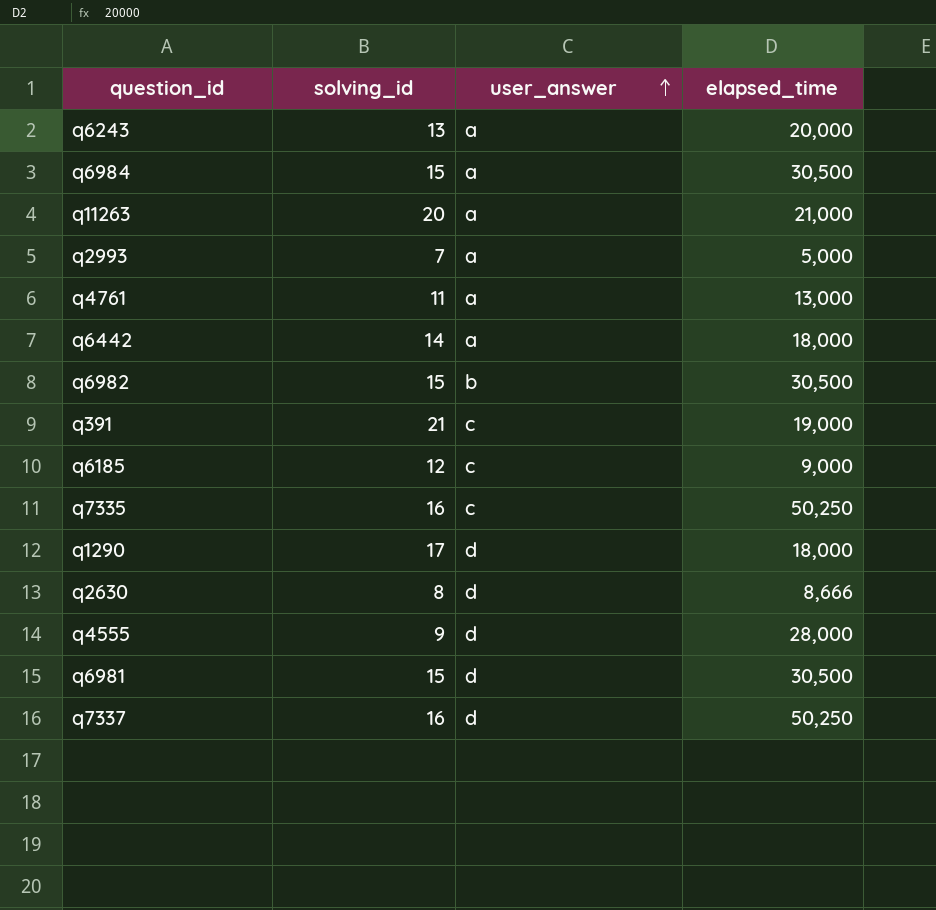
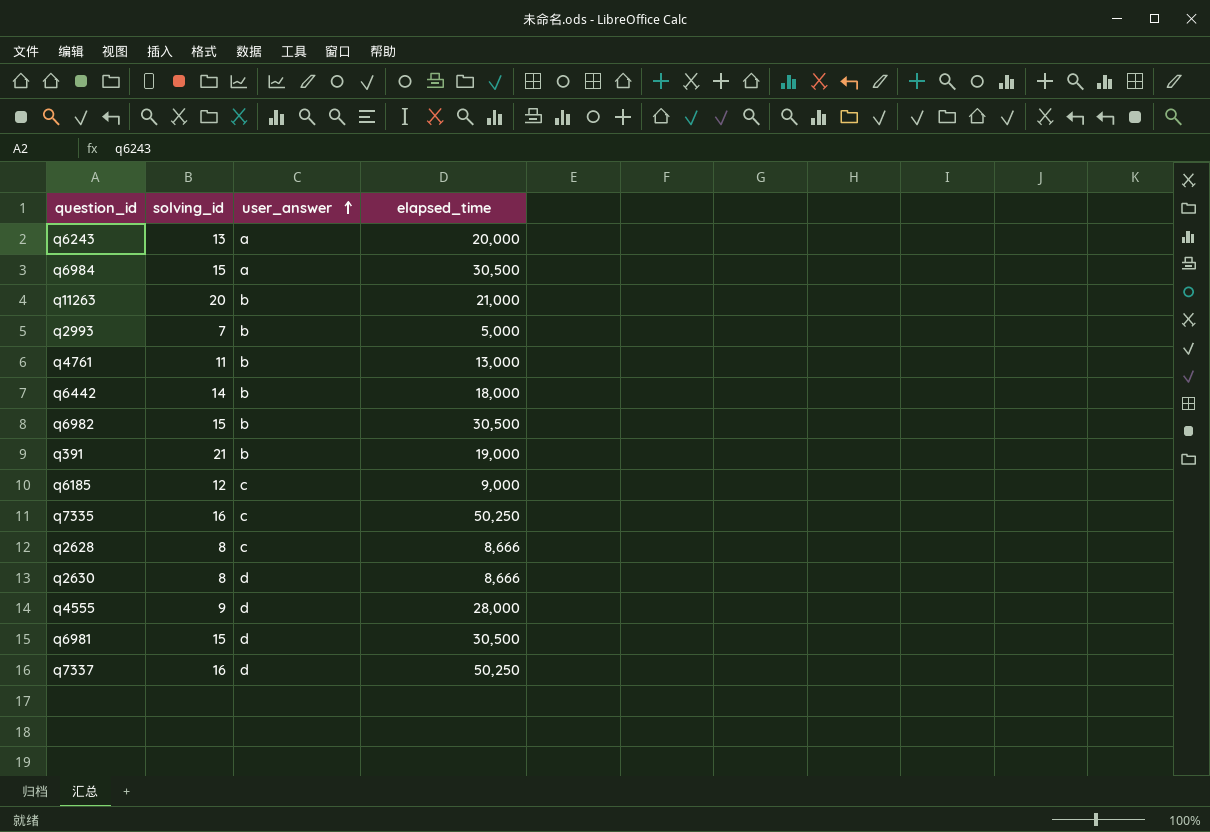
row q1290: 17 | d | 18,000 -> none
q11263 | user_answer: a -> b
q2993 | user_answer: a -> b
q4761 | user_answer: a -> b
q6442 | user_answer: a -> b
q391 | user_answer: c -> b
row q2628: none -> 8 | c | 8,666

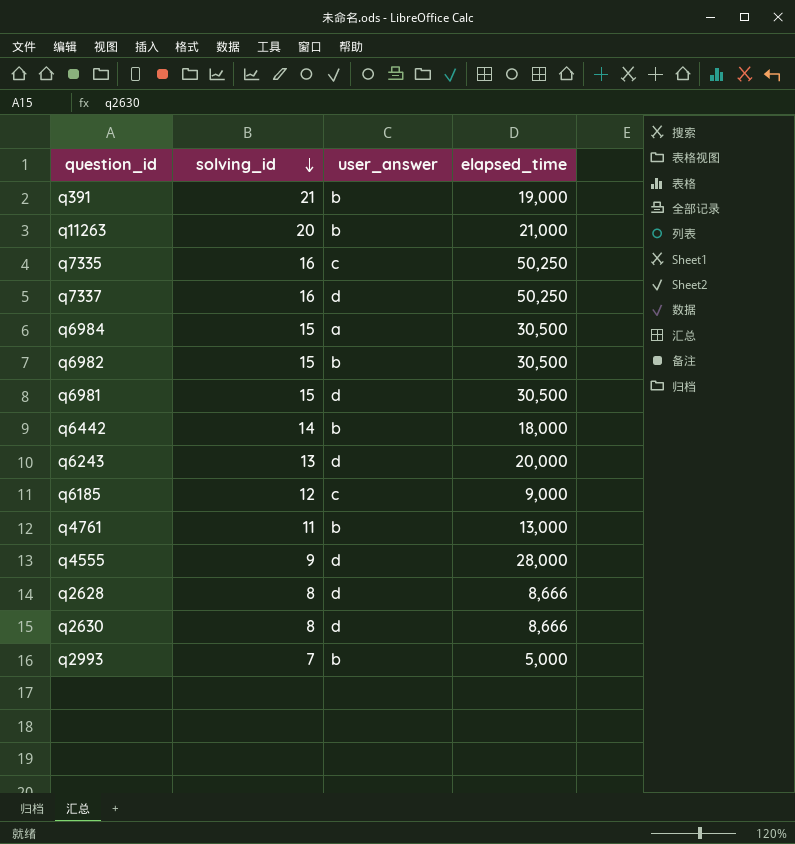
row order: user_answer ascending -> solving_id descending
q6243 | user_answer: a -> d
q2628 | user_answer: c -> d

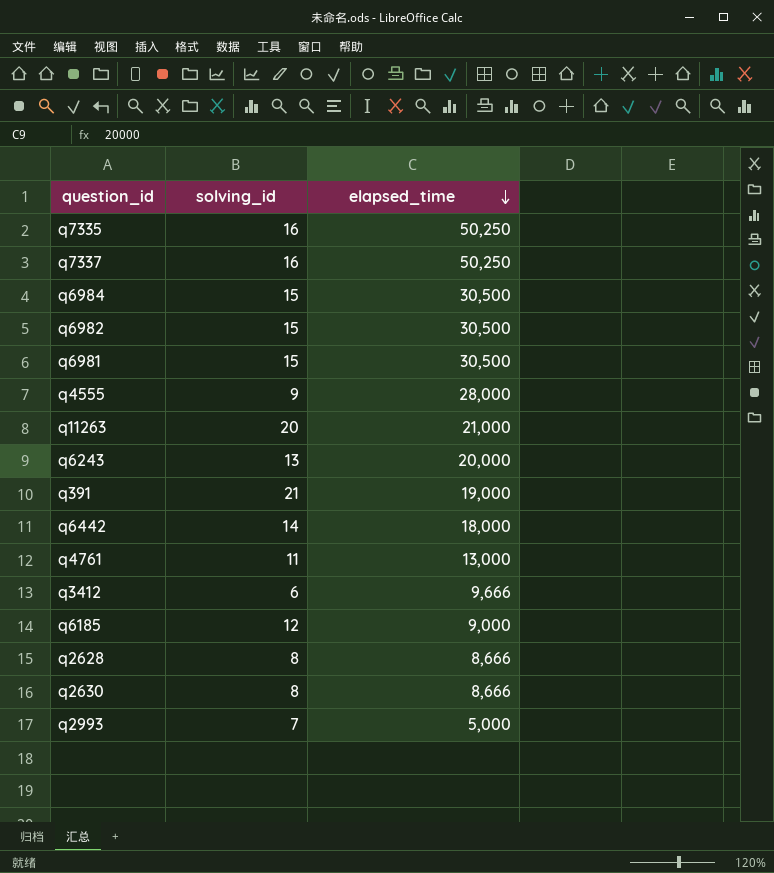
row order: solving_id descending -> elapsed_time descending
column user_answer | position: 3 -> none
row q3412: none -> 6 | 9,666

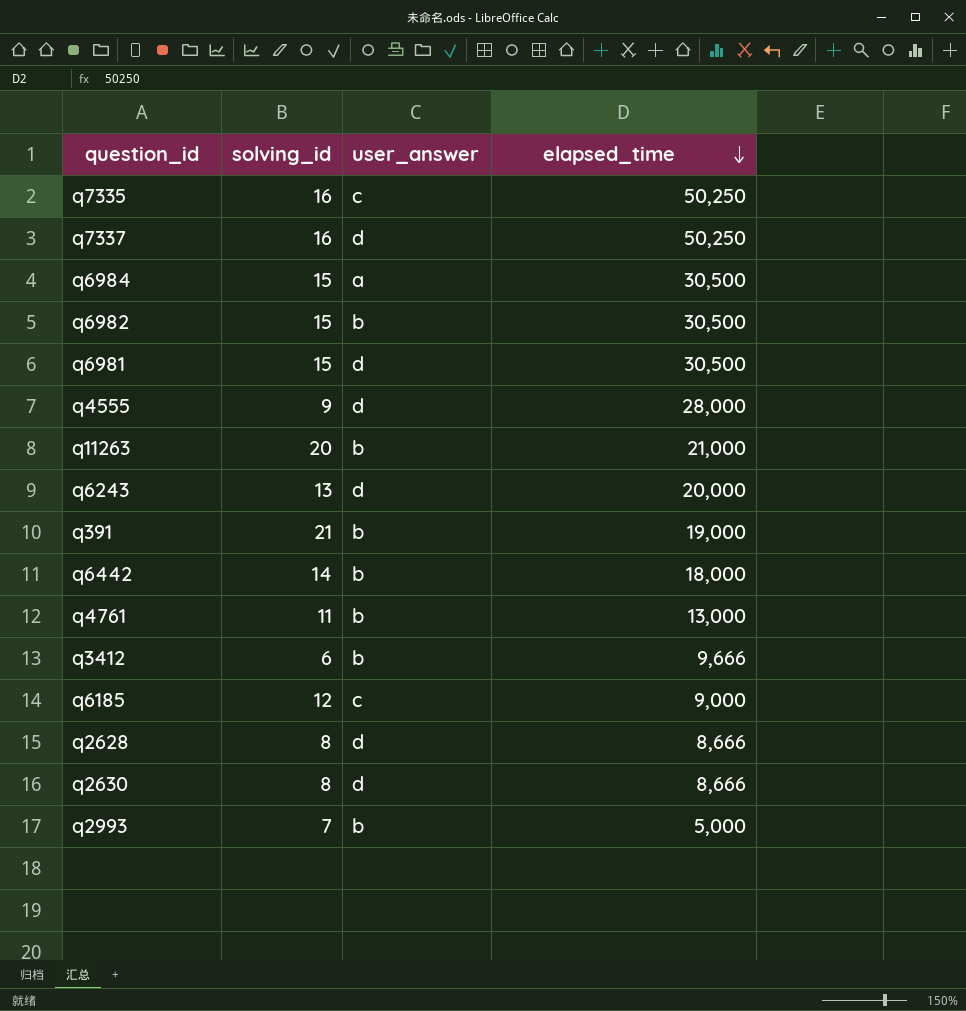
column user_answer | position: none -> 3

